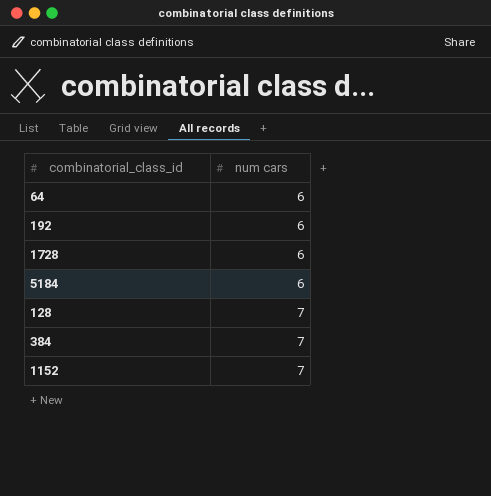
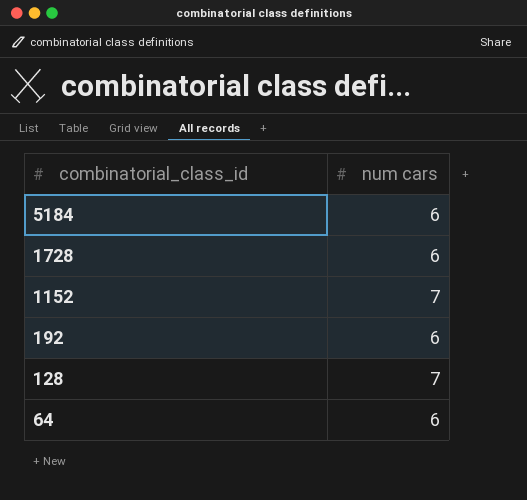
row order: num cars ascending -> combinatorial_class_id descending
row 384: 7 -> none

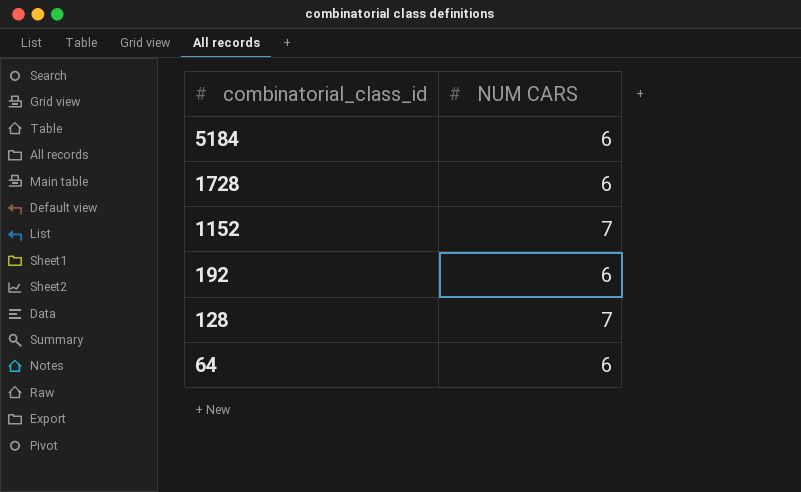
column name: num cars -> NUM CARS

